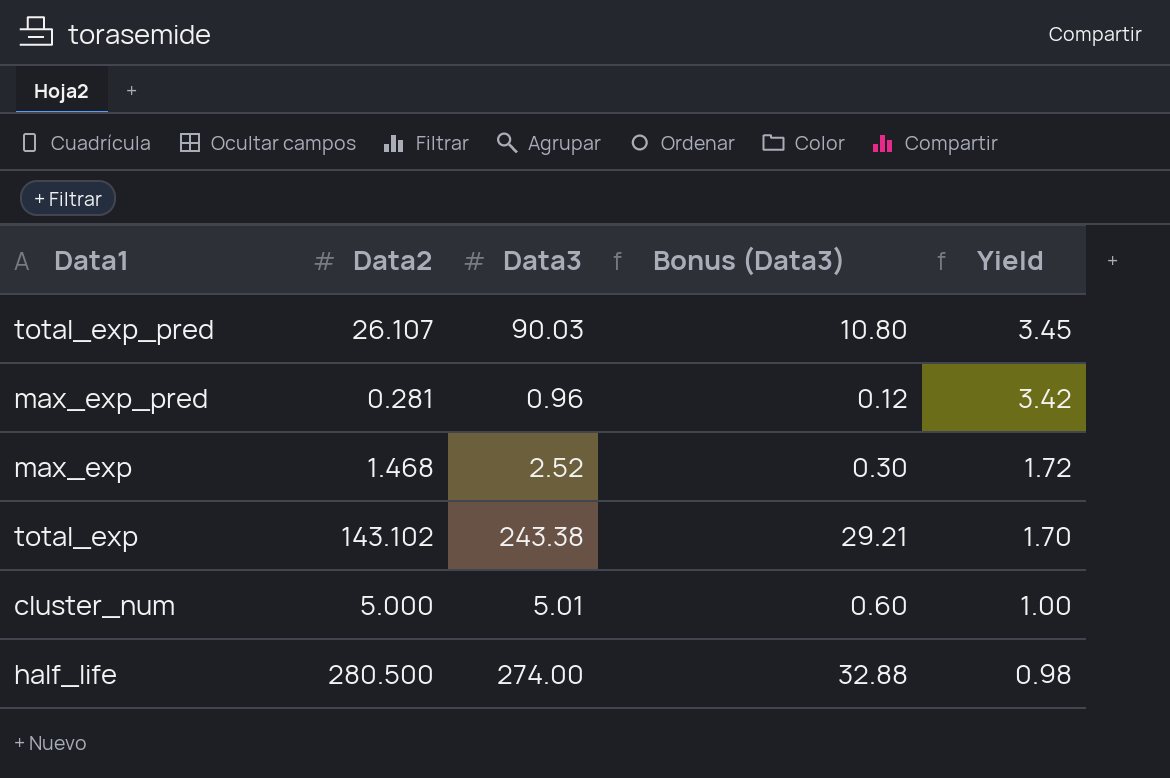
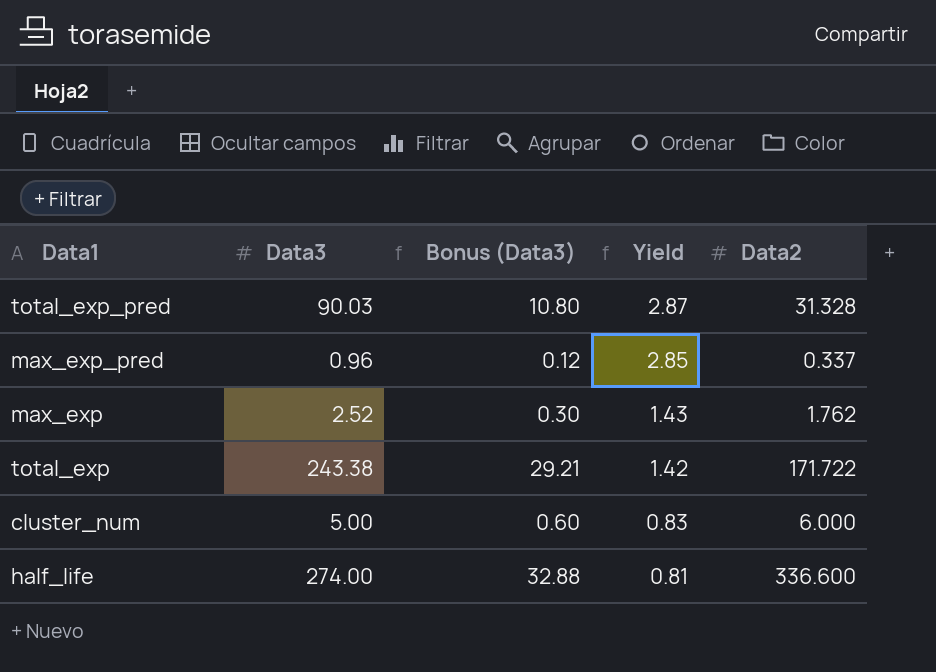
column Data2 | position: 2 -> 5
total_exp_pred | Yield: 3.45 -> 2.87
total_exp_pred | Data2: 26.107 -> 31.328
max_exp_pred | Yield: 3.42 -> 2.85
max_exp_pred | Data2: 0.281 -> 0.337
max_exp | Yield: 1.72 -> 1.43
max_exp | Data2: 1.468 -> 1.762
total_exp | Yield: 1.70 -> 1.42
total_exp | Data2: 143.102 -> 171.722
cluster_num | Data3: 5.01 -> 5.00
cluster_num | Yield: 1.00 -> 0.83
cluster_num | Data2: 5.000 -> 6.000
half_life | Yield: 0.98 -> 0.81
half_life | Data2: 280.500 -> 336.600

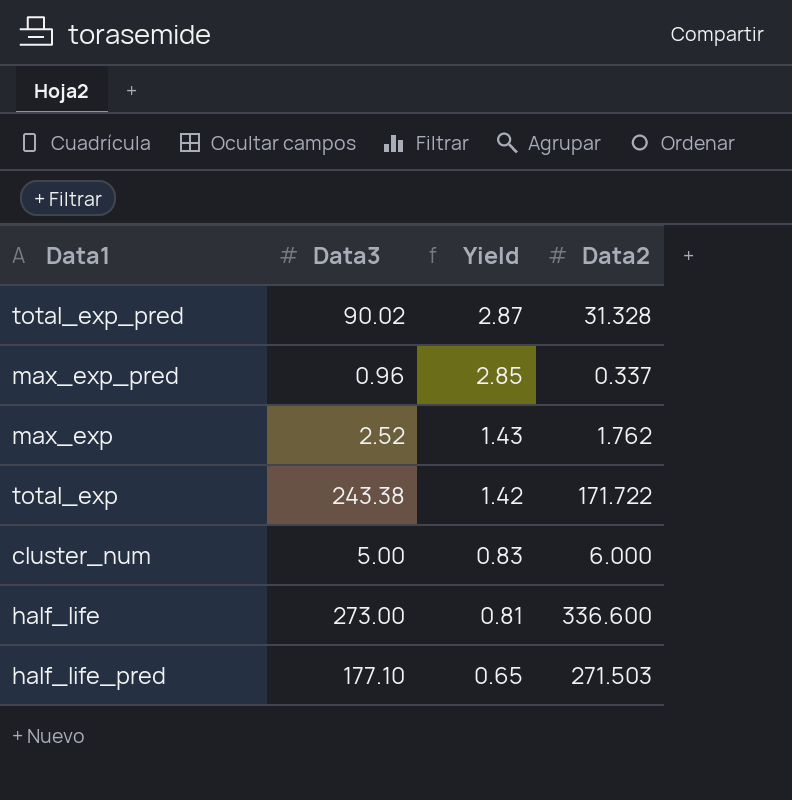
column Bonus (Data3) | formula: [Data3] * 0.12 -> none
total_exp_pred | Data3: 90.03 -> 90.02
half_life | Data3: 274.00 -> 273.00
row half_life_pred: none -> 177.10 | 0.65 | 271.503

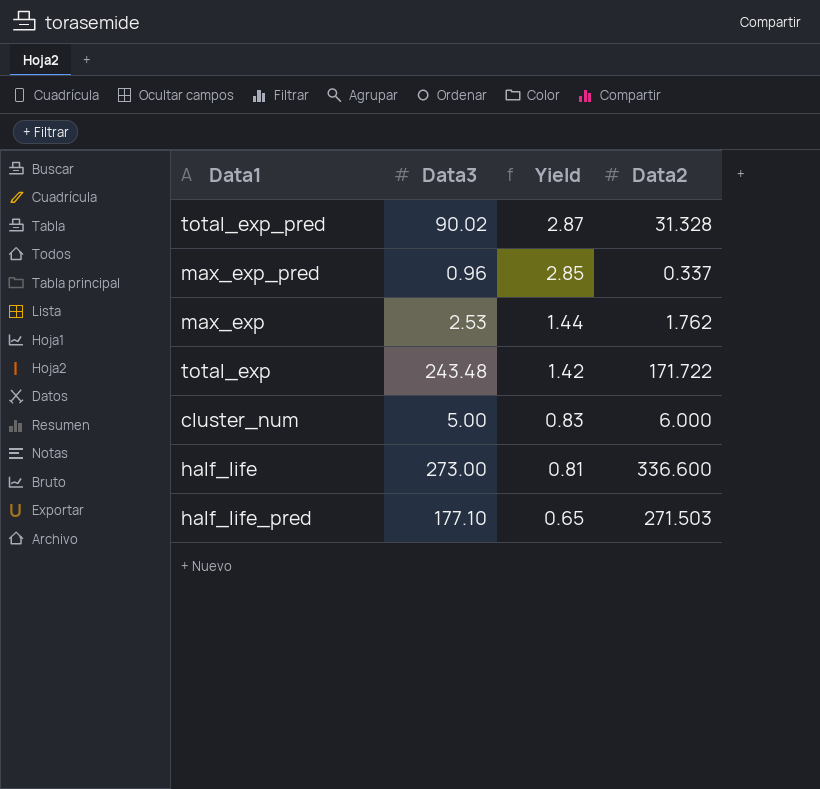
max_exp | Data3: 2.52 -> 2.53
max_exp | Yield: 1.43 -> 1.44
total_exp | Data3: 243.38 -> 243.48

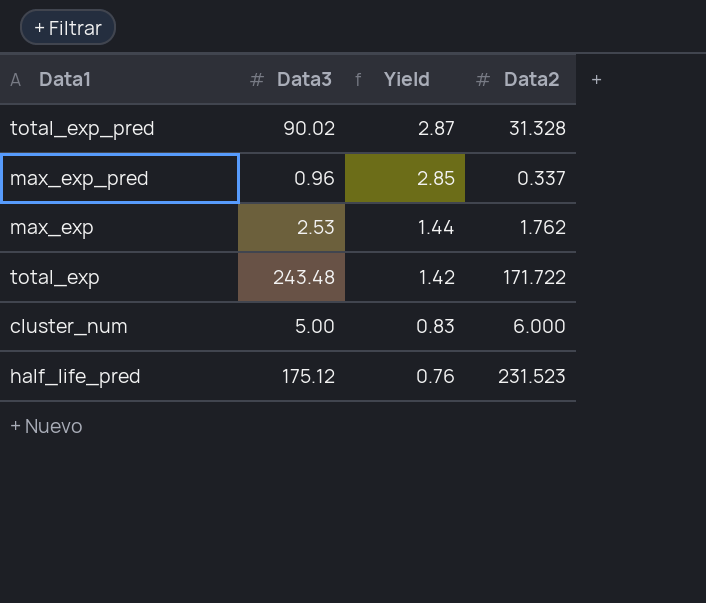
row half_life: 273.00 | 0.81 | 336.600 -> none
half_life_pred | Data3: 177.10 -> 175.12
half_life_pred | Yield: 0.65 -> 0.76
half_life_pred | Data2: 271.503 -> 231.523

